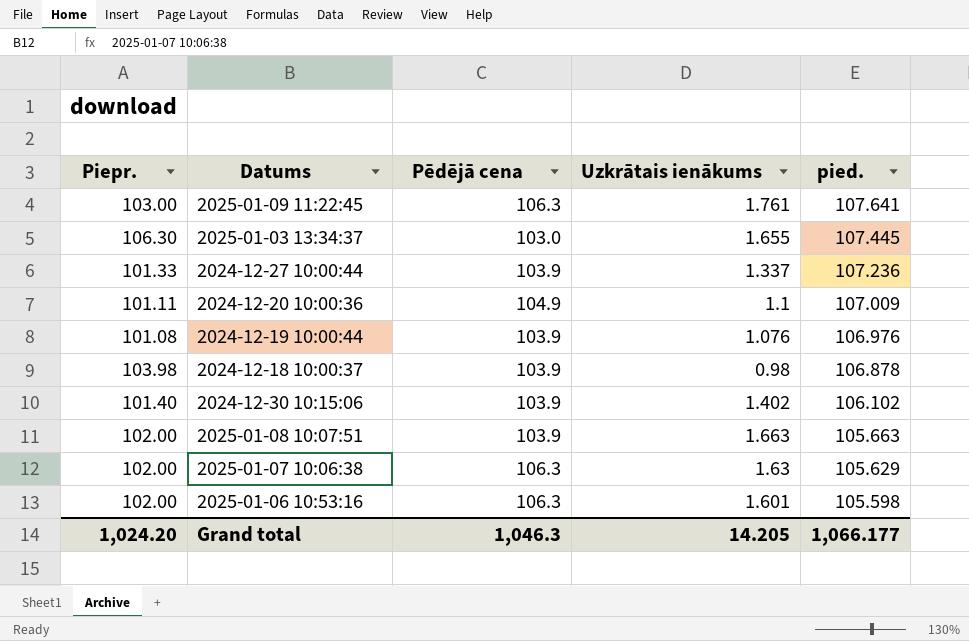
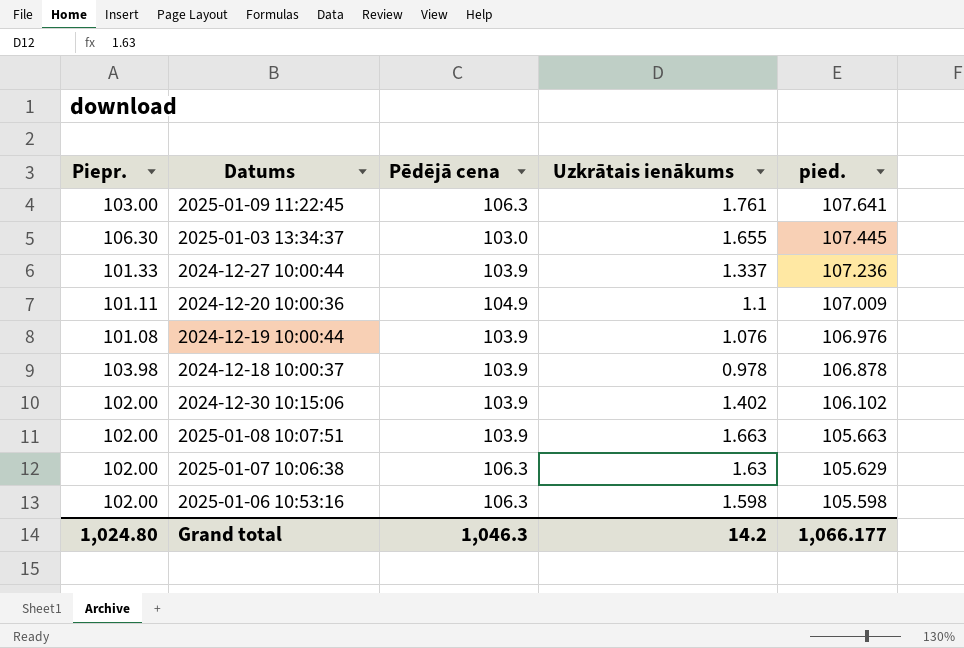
2024-12-18 10:00:37 | Uzkrātais ienākums: 0.98 -> 0.978
2024-12-30 10:15:06 | Piepr.: 101.40 -> 102.00
2025-01-06 10:53:16 | Uzkrātais ienākums: 1.601 -> 1.598
Grand total | Piepr.: 1,024.20 -> 1,024.80
Grand total | Uzkrātais ienākums: 14.205 -> 14.2

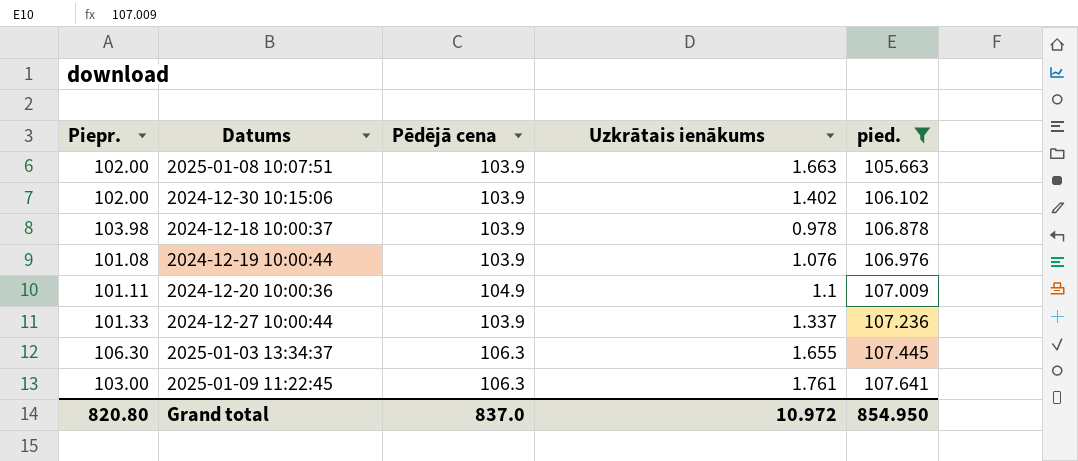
filter: none -> pied. >= 105.663
row order: pied. descending -> pied. ascending
2025-01-03 13:34:37 | Pēdējā cena: 103.0 -> 106.3
Grand total | Piepr.: 1,024.80 -> 820.80
Grand total | Pēdējā cena: 1,046.3 -> 837.0
Grand total | Uzkrātais ienākums: 14.2 -> 10.972
Grand total | pied.: 1,066.177 -> 854.950

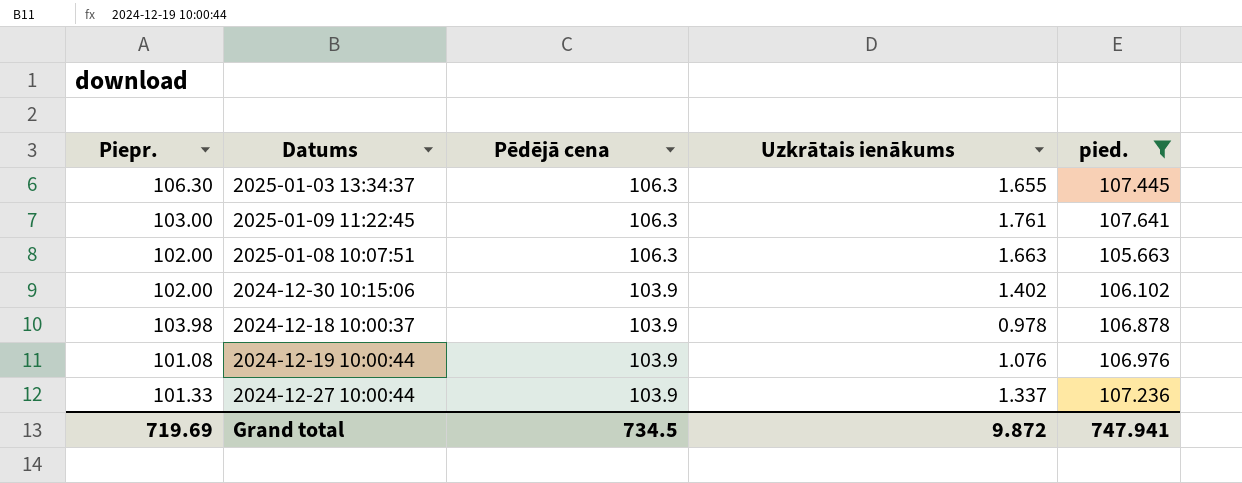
row order: pied. ascending -> Pēdējā cena descending
row 2024-12-20 10:00:36: 101.11 | 104.9 | 1.1 | 107.009 -> none
2025-01-08 10:07:51 | Pēdējā cena: 103.9 -> 106.3
Grand total | Piepr.: 820.80 -> 719.69
Grand total | Pēdējā cena: 837.0 -> 734.5
Grand total | Uzkrātais ienākums: 10.972 -> 9.872
Grand total | pied.: 854.950 -> 747.941

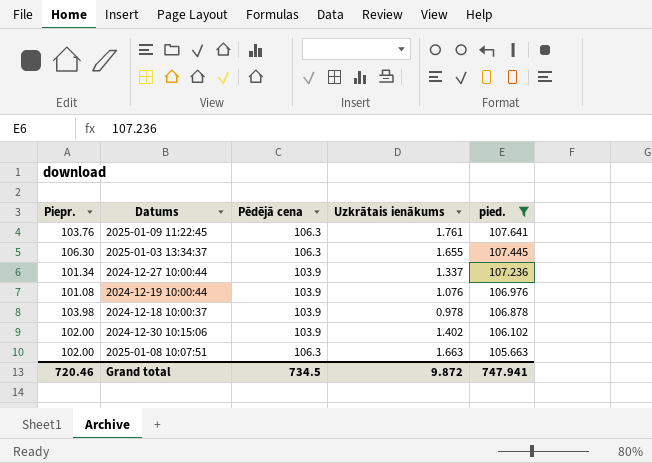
row order: Pēdējā cena descending -> pied. descending
2025-01-09 11:22:45 | Piepr.: 103.00 -> 103.76
2024-12-27 10:00:44 | Piepr.: 101.33 -> 101.34
Grand total | Piepr.: 719.69 -> 720.46

